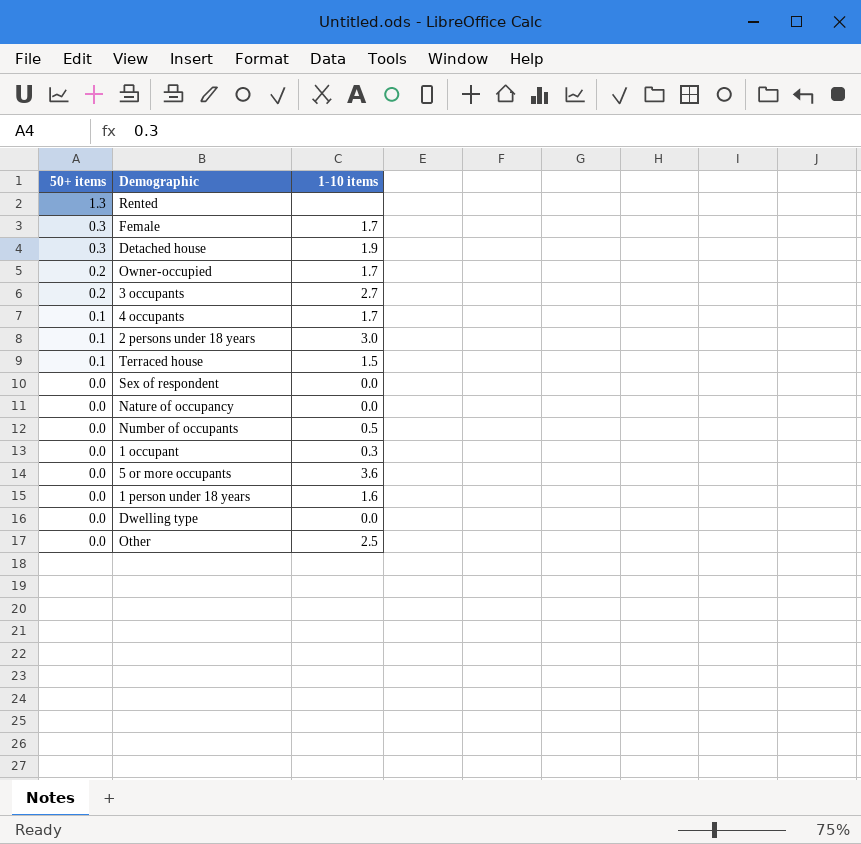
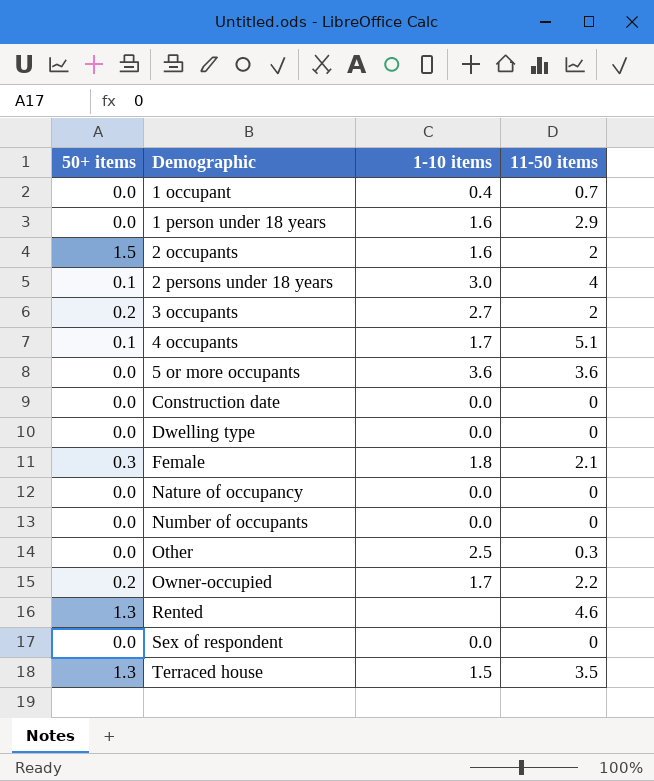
row order: 50+ items descending -> Demographic ascending
column 11-50 items | position: none -> 4
row Detached house: 0.3 | 1.9 -> none
1 occupant | 1-10 items: 0.3 -> 0.4
row 2 occupants: none -> 1.5 | 1.6 | 2
row Construction date: none -> 0.0 | 0.0 | 0
Female | 1-10 items: 1.7 -> 1.8
Number of occupants | 1-10 items: 0.5 -> 0.0
Terraced house | 50+ items: 0.1 -> 1.3

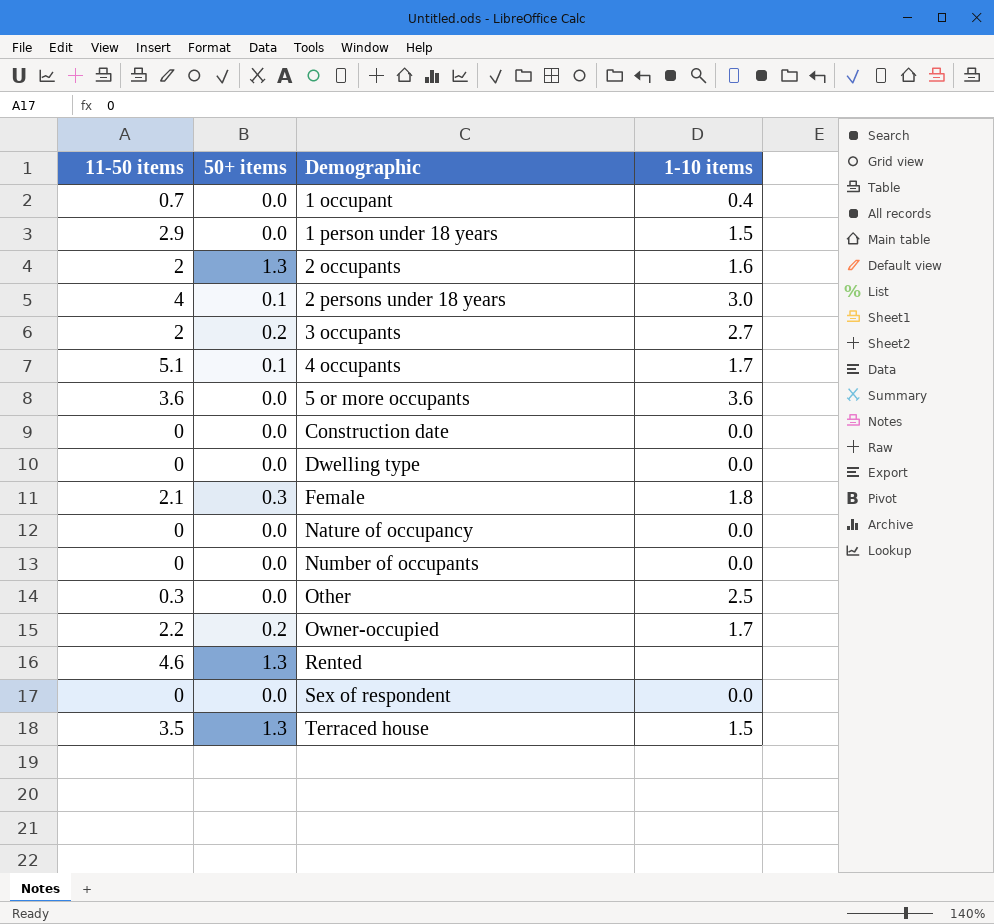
column 11-50 items | position: 4 -> 1
1 person under 18 years | 1-10 items: 1.6 -> 1.5
2 occupants | 50+ items: 1.5 -> 1.3

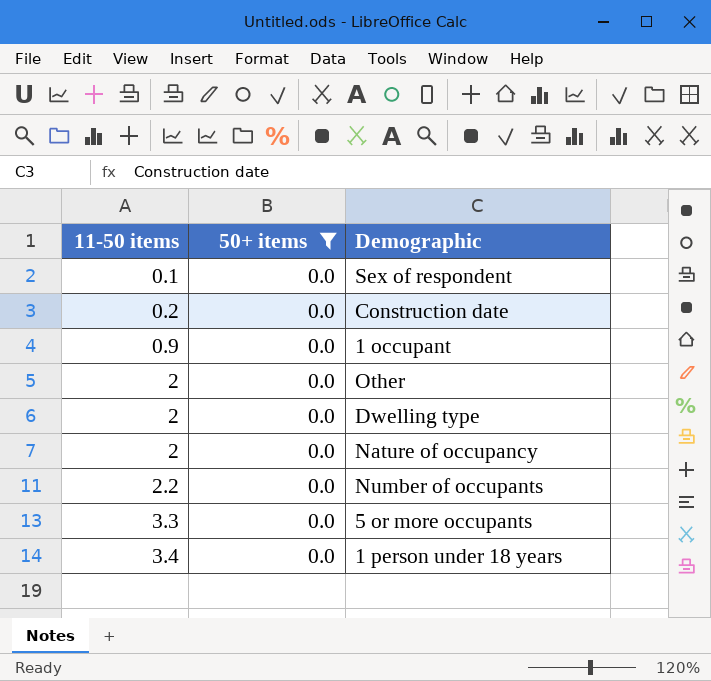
filter: none -> 50+ items = 0.0
row order: Demographic ascending -> 11-50 items ascending
column 1-10 items | position: 4 -> none
Sex of respondent | 11-50 items: 0 -> 0.1
Construction date | 11-50 items: 0 -> 0.2
1 occupant | 11-50 items: 0.7 -> 0.9
Other | 11-50 items: 0.3 -> 2
Dwelling type | 11-50 items: 0 -> 2
Nature of occupancy | 11-50 items: 0 -> 2
Number of occupants | 11-50 items: 0 -> 2.2
5 or more occupants | 11-50 items: 3.6 -> 3.3
1 person under 18 years | 11-50 items: 2.9 -> 3.4

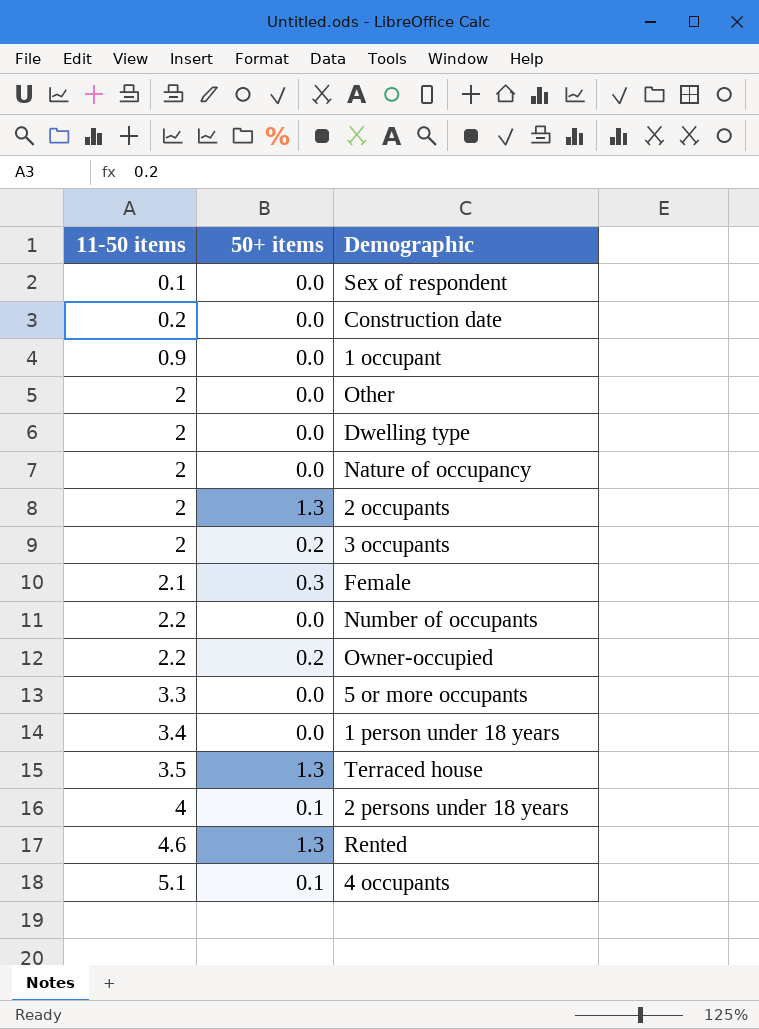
filter: 50+ items = 0.0 -> none

